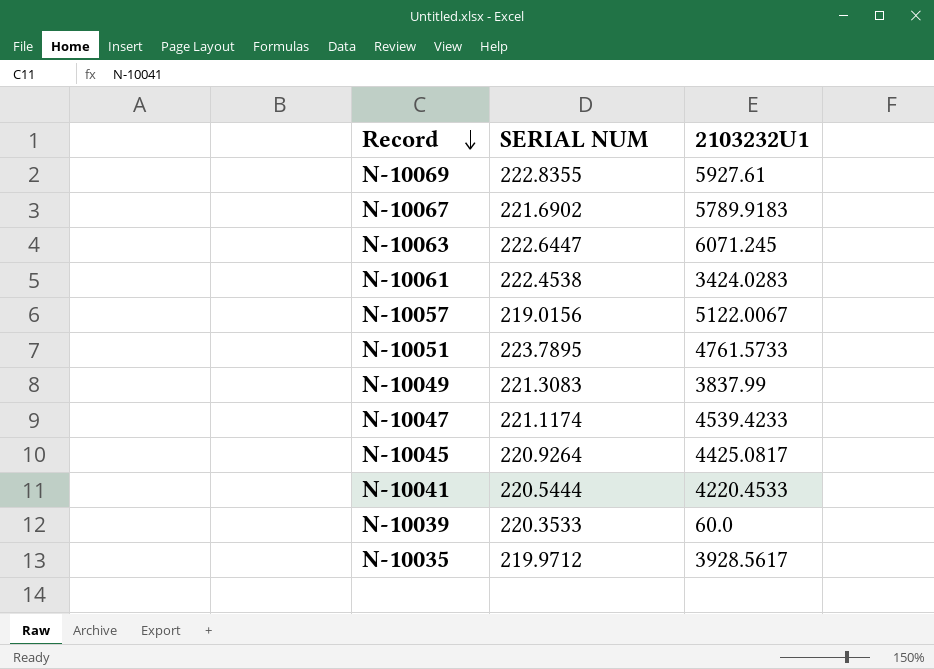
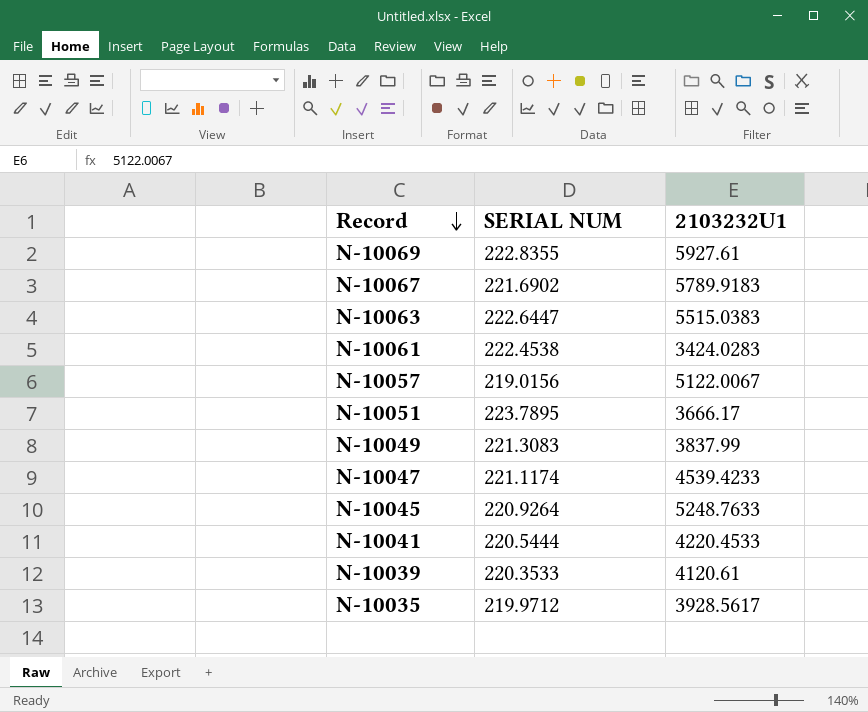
N-10063 | 2103232U1: 6071.245 -> 5515.0383
N-10051 | 2103232U1: 4761.5733 -> 3666.17
N-10045 | 2103232U1: 4425.0817 -> 5248.7633
N-10039 | 2103232U1: 60.0 -> 4120.61

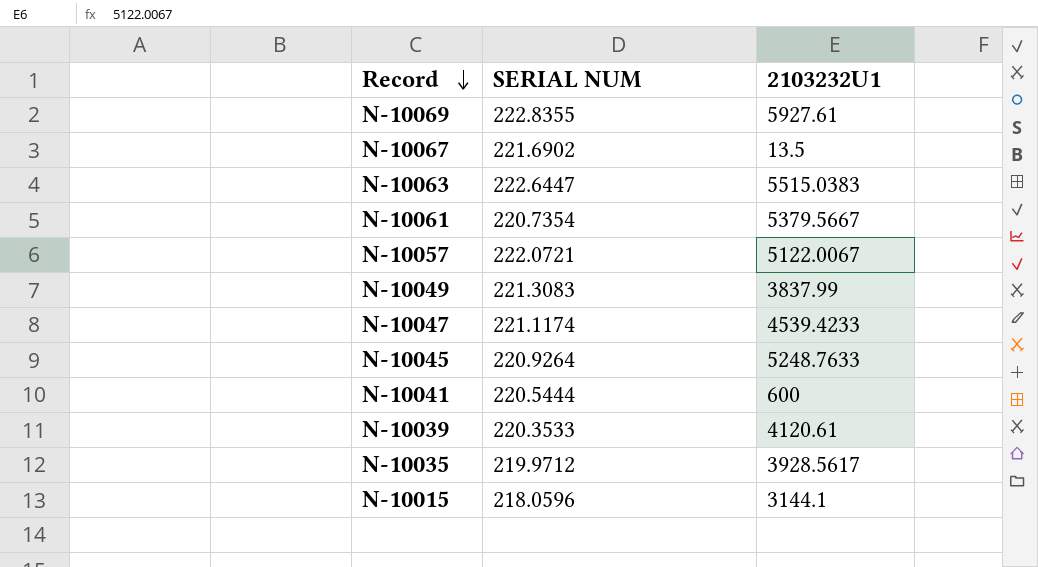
row N-10051: 223.7895 | 3666.17 -> none
N-10067 | 2103232U1: 5789.9183 -> 13.5
N-10061 | SERIAL NUM: 222.4538 -> 220.7354
N-10061 | 2103232U1: 3424.0283 -> 5379.5667
N-10057 | SERIAL NUM: 219.0156 -> 222.0721
N-10041 | 2103232U1: 4220.4533 -> 600
row N-10015: none -> 218.0596 | 3144.1

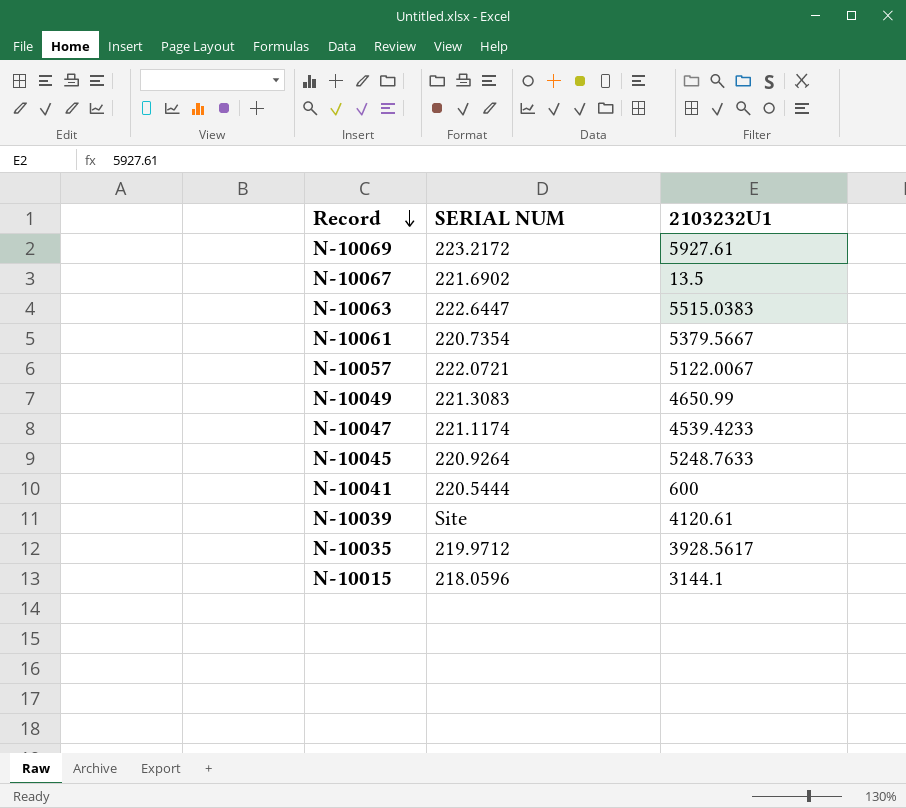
N-10069 | SERIAL NUM: 222.8355 -> 223.2172
N-10049 | 2103232U1: 3837.99 -> 4650.99
N-10039 | SERIAL NUM: 220.3533 -> Site

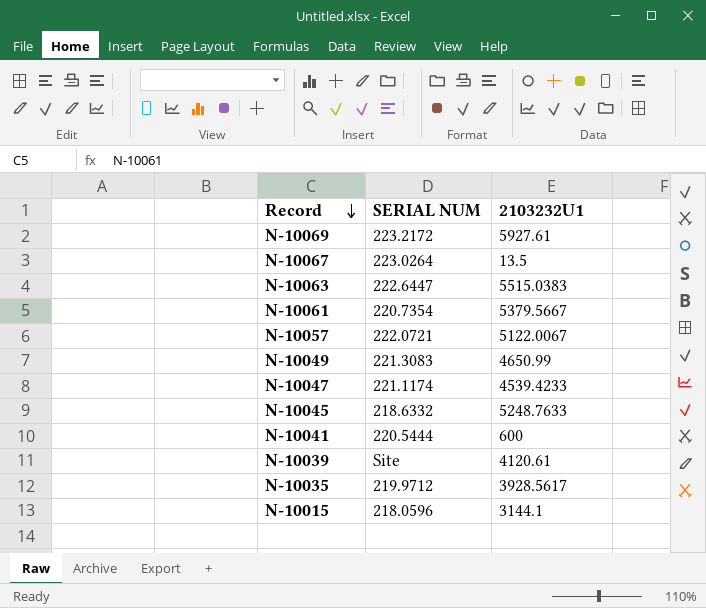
N-10067 | SERIAL NUM: 221.6902 -> 223.0264
N-10045 | SERIAL NUM: 220.9264 -> 218.6332

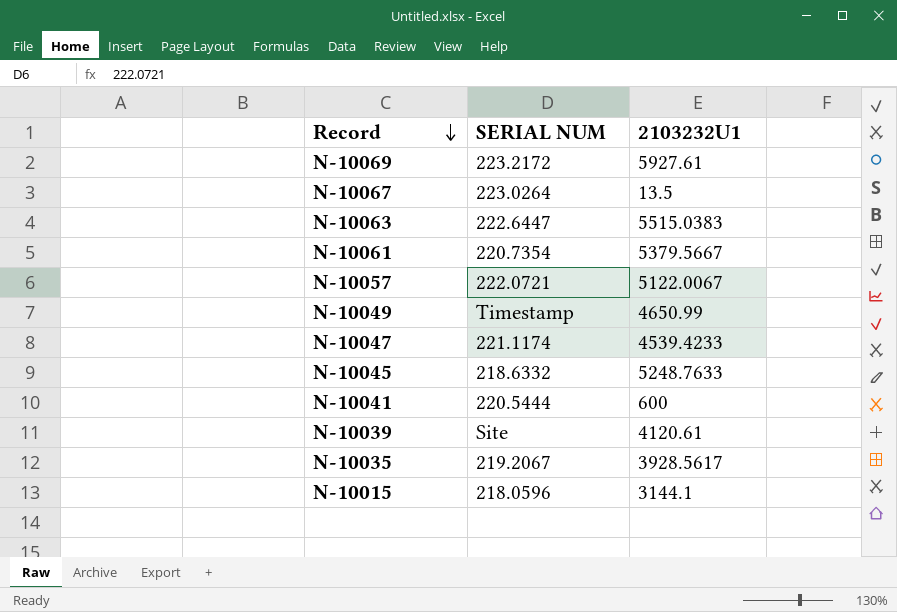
N-10049 | SERIAL NUM: 221.3083 -> Timestamp
N-10035 | SERIAL NUM: 219.9712 -> 219.2067

